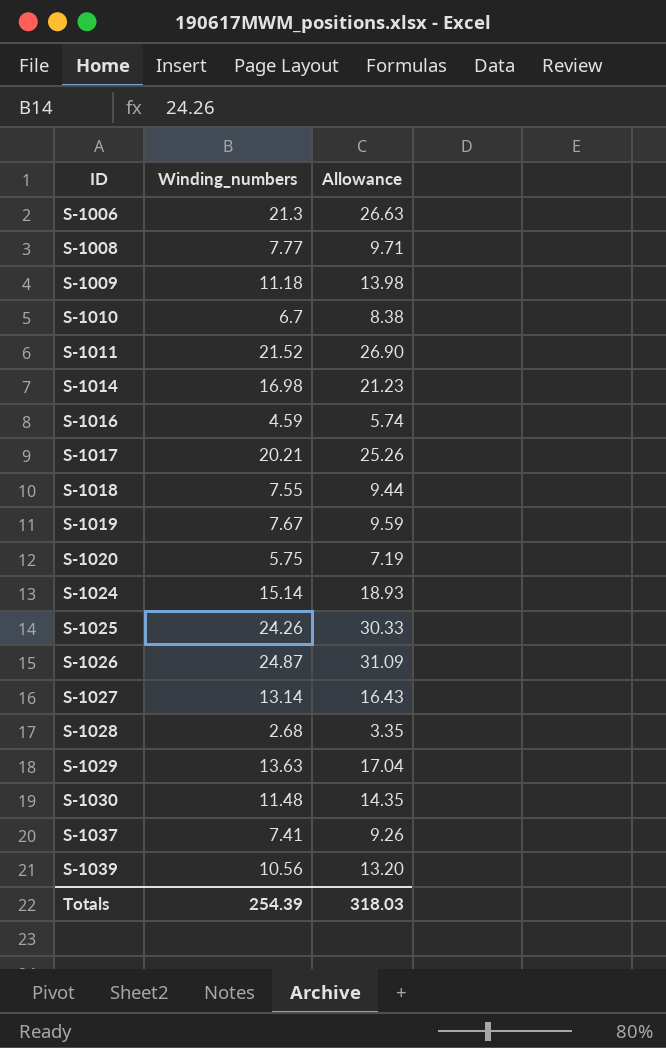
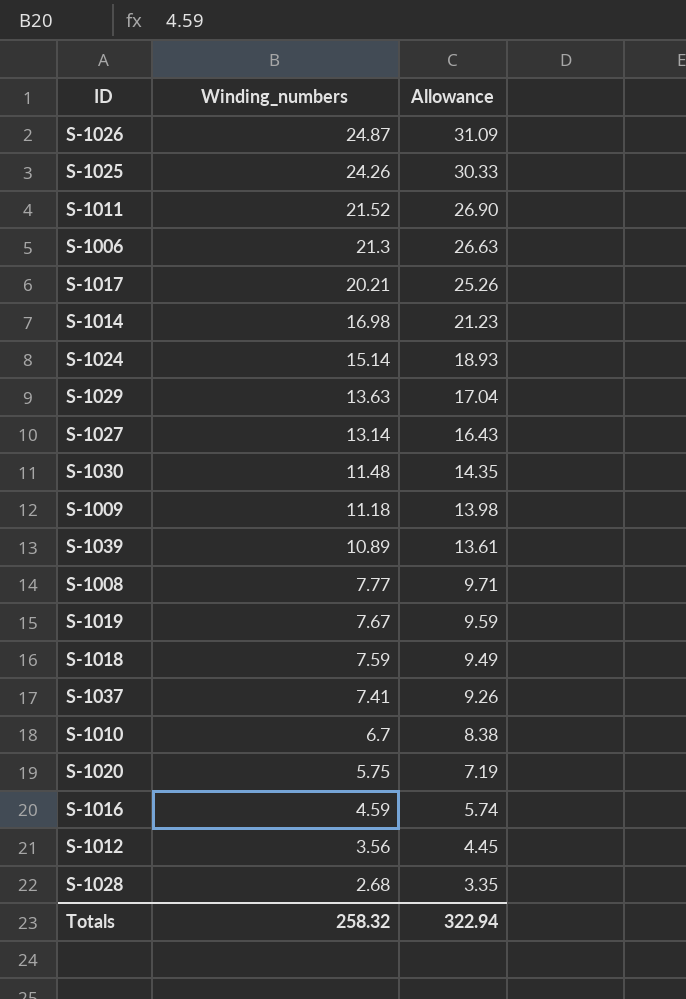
row order: ID ascending -> Winding_numbers descending
S-1039 | Winding_numbers: 10.56 -> 10.89
S-1039 | Allowance: 13.20 -> 13.61
S-1018 | Winding_numbers: 7.55 -> 7.59
S-1018 | Allowance: 9.44 -> 9.49
row S-1012: none -> 3.56 | 4.45
Totals | Winding_numbers: 254.39 -> 258.32
Totals | Allowance: 318.03 -> 322.94

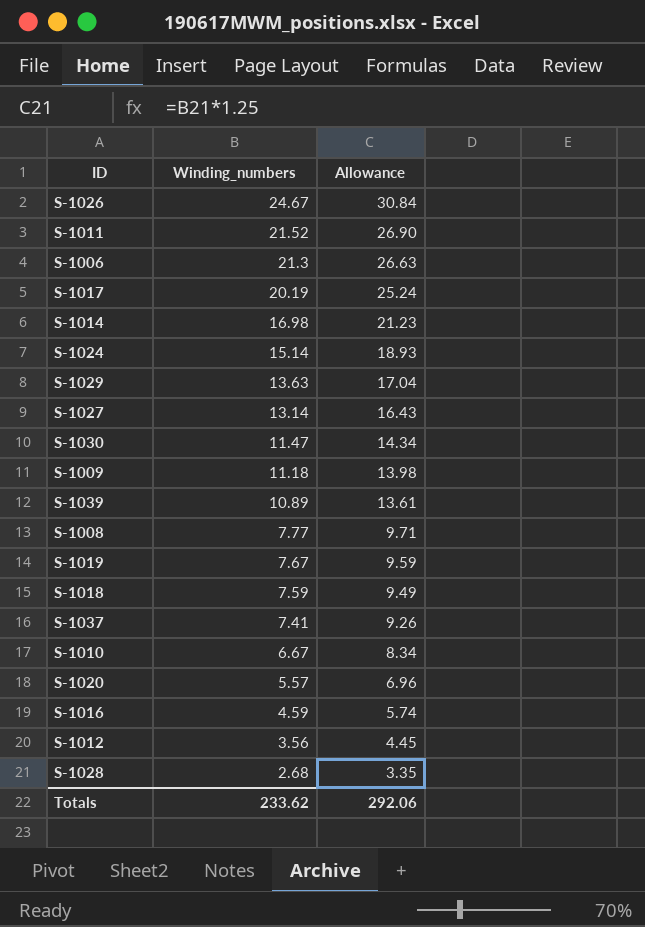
row S-1025: 24.26 | 30.33 -> none
S-1026 | Winding_numbers: 24.87 -> 24.67
S-1026 | Allowance: 31.09 -> 30.84
S-1017 | Winding_numbers: 20.21 -> 20.19
S-1017 | Allowance: 25.26 -> 25.24
S-1030 | Winding_numbers: 11.48 -> 11.47
S-1030 | Allowance: 14.35 -> 14.34
S-1010 | Winding_numbers: 6.7 -> 6.67
S-1010 | Allowance: 8.38 -> 8.34
S-1020 | Winding_numbers: 5.75 -> 5.57
S-1020 | Allowance: 7.19 -> 6.96
Totals | Winding_numbers: 258.32 -> 233.62
Totals | Allowance: 322.94 -> 292.06

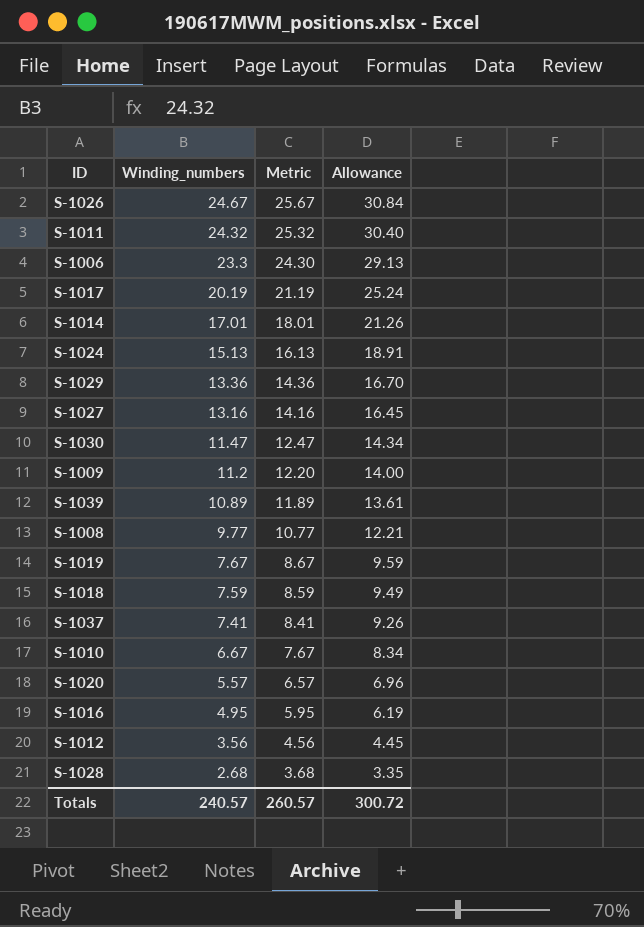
column Metric | formula: none -> [Winding_numbers] + 1
S-1011 | Winding_numbers: 21.52 -> 24.32
S-1011 | Allowance: 26.90 -> 30.40
S-1006 | Winding_numbers: 21.3 -> 23.3
S-1006 | Allowance: 26.63 -> 29.13
S-1014 | Winding_numbers: 16.98 -> 17.01
S-1014 | Allowance: 21.23 -> 21.26
S-1024 | Winding_numbers: 15.14 -> 15.13
S-1024 | Allowance: 18.93 -> 18.91
S-1029 | Winding_numbers: 13.63 -> 13.36
S-1029 | Allowance: 17.04 -> 16.70
S-1027 | Winding_numbers: 13.14 -> 13.16
S-1027 | Allowance: 16.43 -> 16.45
S-1009 | Winding_numbers: 11.18 -> 11.2
S-1009 | Allowance: 13.98 -> 14.00
S-1008 | Winding_numbers: 7.77 -> 9.77
S-1008 | Allowance: 9.71 -> 12.21
S-1016 | Winding_numbers: 4.59 -> 4.95
S-1016 | Allowance: 5.74 -> 6.19
Totals | Winding_numbers: 233.62 -> 240.57
Totals | Allowance: 292.06 -> 300.72

